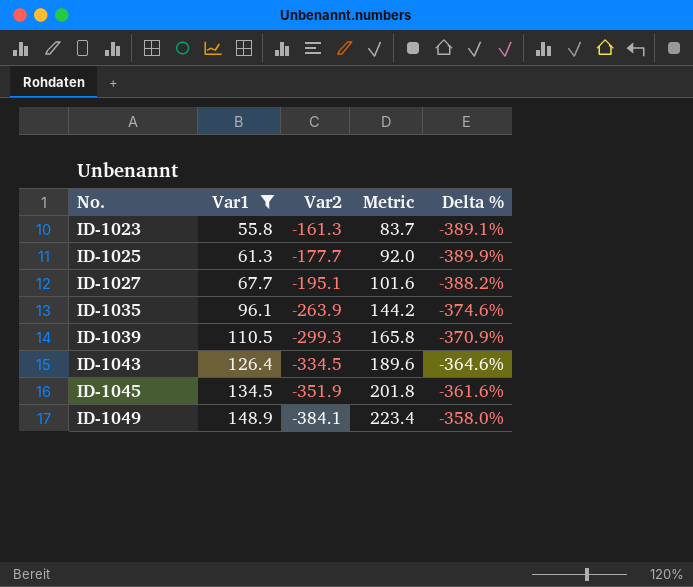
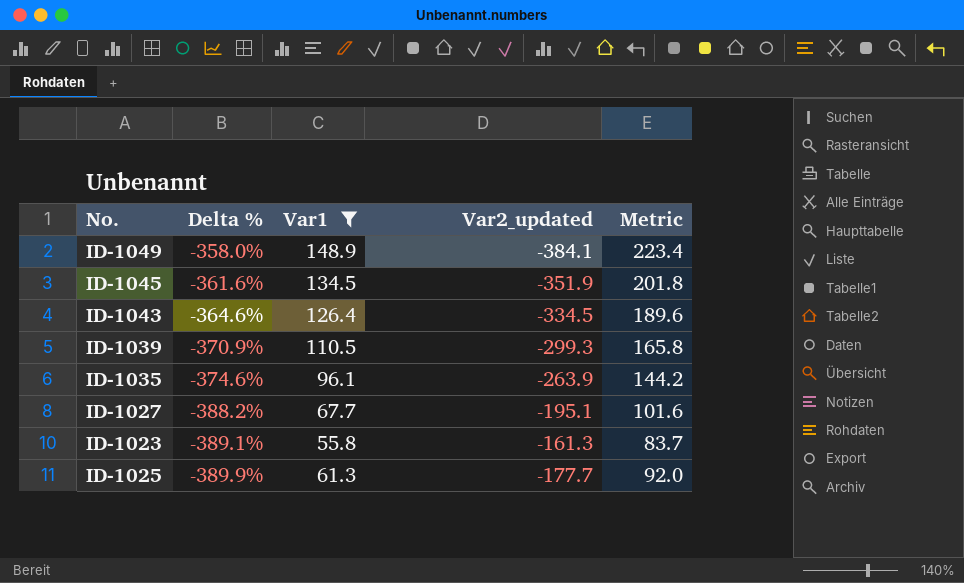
row order: No. ascending -> Delta % descending
column Delta % | position: 5 -> 2
column name: Var2 -> Var2_updated

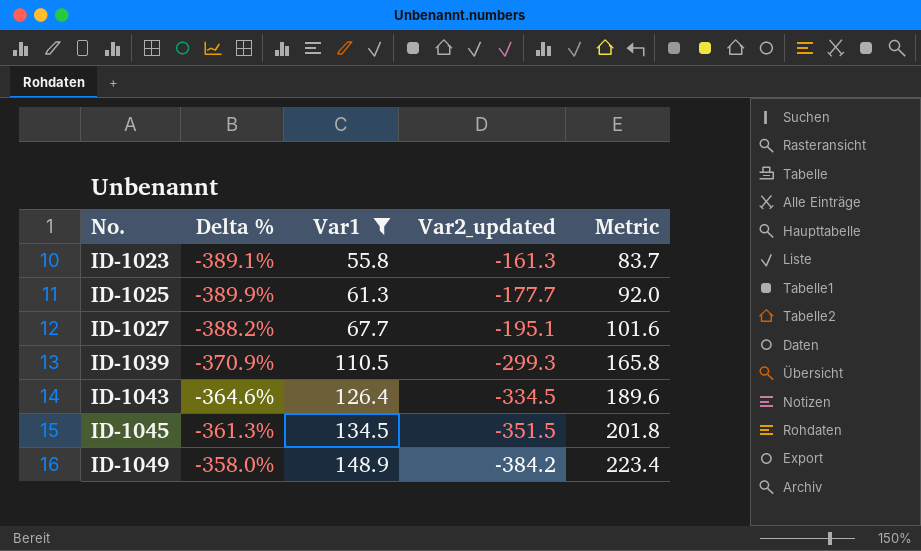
row order: Delta % descending -> No. ascending
row ID-1035: -374.6% | 96.1 | -263.9 | 144.2 -> none
ID-1045 | Delta %: -361.6% -> -361.3%
ID-1045 | Var2_updated: -351.9 -> -351.5
ID-1049 | Var2_updated: -384.1 -> -384.2

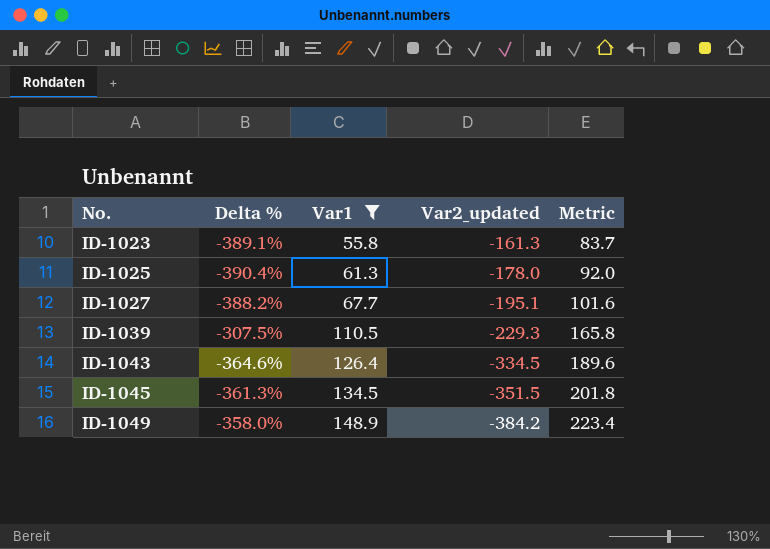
ID-1025 | Delta %: -389.9% -> -390.4%
ID-1025 | Var2_updated: -177.7 -> -178.0
ID-1039 | Delta %: -370.9% -> -307.5%
ID-1039 | Var2_updated: -299.3 -> -229.3

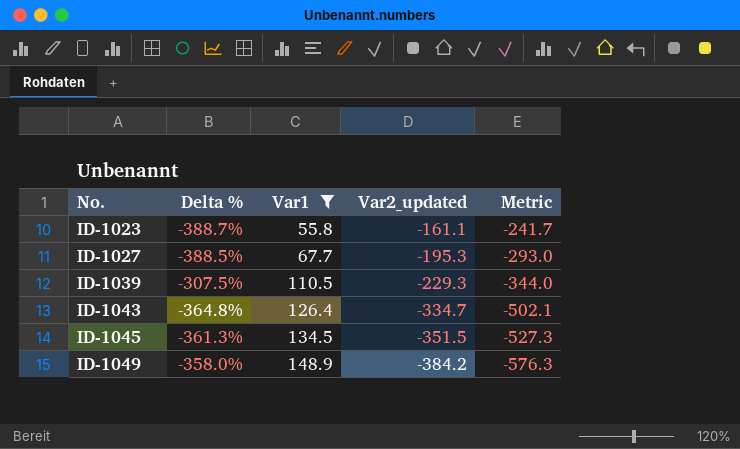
column Metric | formula: [Var1] * 1.5 -> [Var2_updated] * 1.5
row ID-1025: -390.4% | 61.3 | -178.0 | 92.0 -> none
ID-1023 | Delta %: -389.1% -> -388.7%
ID-1023 | Var2_updated: -161.3 -> -161.1
ID-1027 | Delta %: -388.2% -> -388.5%
ID-1027 | Var2_updated: -195.1 -> -195.3
ID-1043 | Delta %: -364.6% -> -364.8%
ID-1043 | Var2_updated: -334.5 -> -334.7

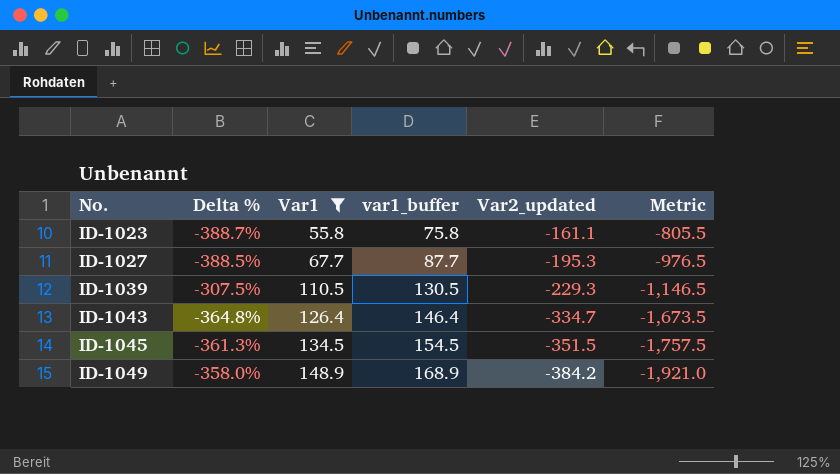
column var1_buffer | formula: none -> [Var1] + 20
column Metric | formula: [Var2_updated] * 1.5 -> [Var2_updated] * 5

